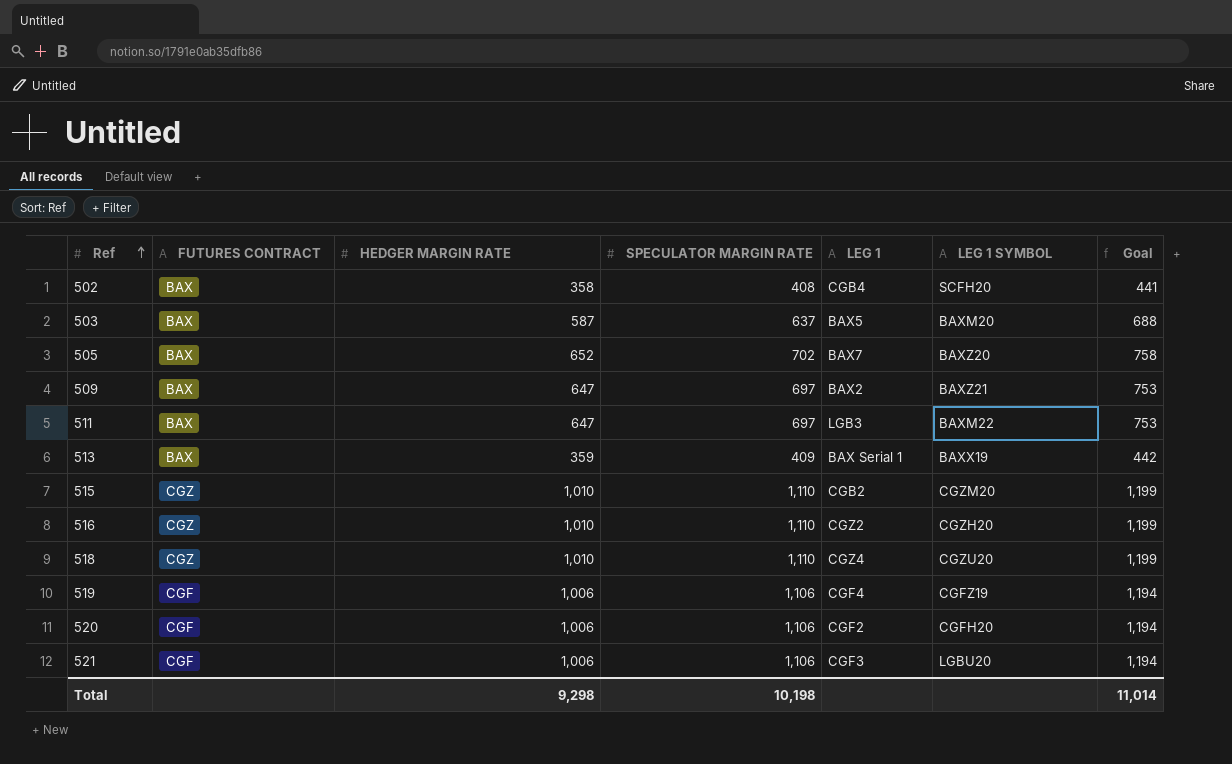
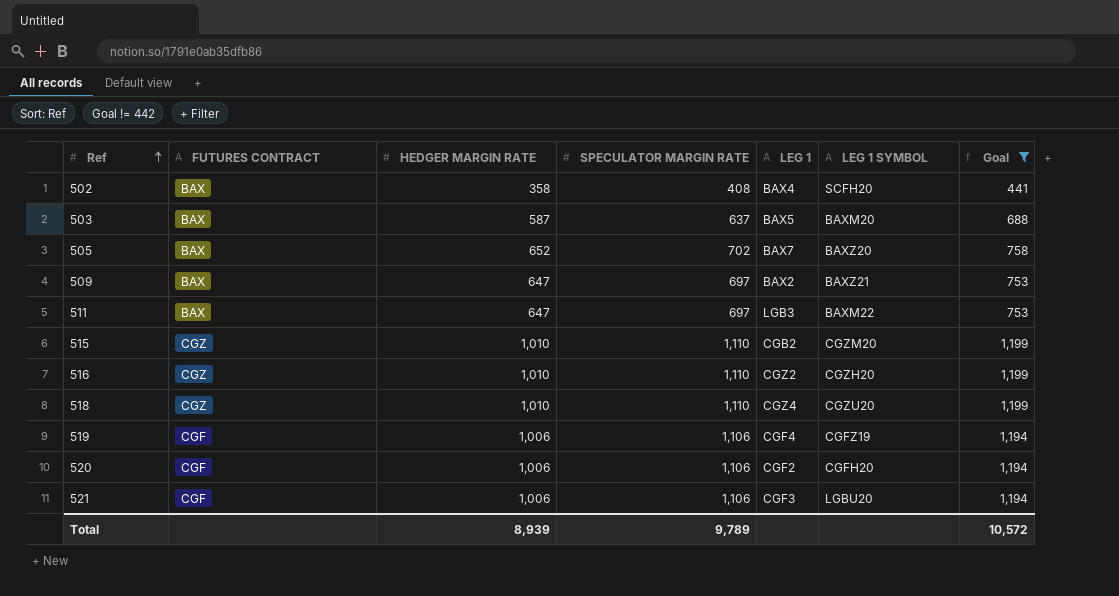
filter: none -> Goal != 442
502 | LEG 1: CGB4 -> BAX4
Total | HEDGER MARGIN RATE: 9,298 -> 8,939
Total | SPECULATOR MARGIN RATE: 10,198 -> 9,789
Total | Goal: 11,014 -> 10,572

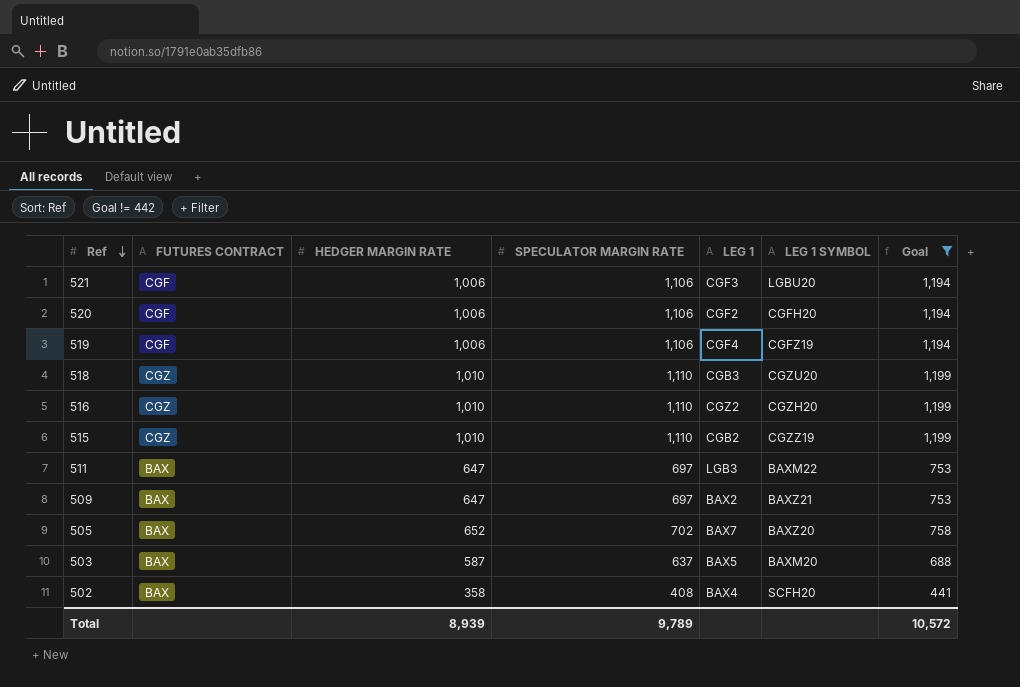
row order: Ref ascending -> Ref descending
518 | LEG 1: CGZ4 -> CGB3
515 | LEG 1 SYMBOL: CGZM20 -> CGZZ19

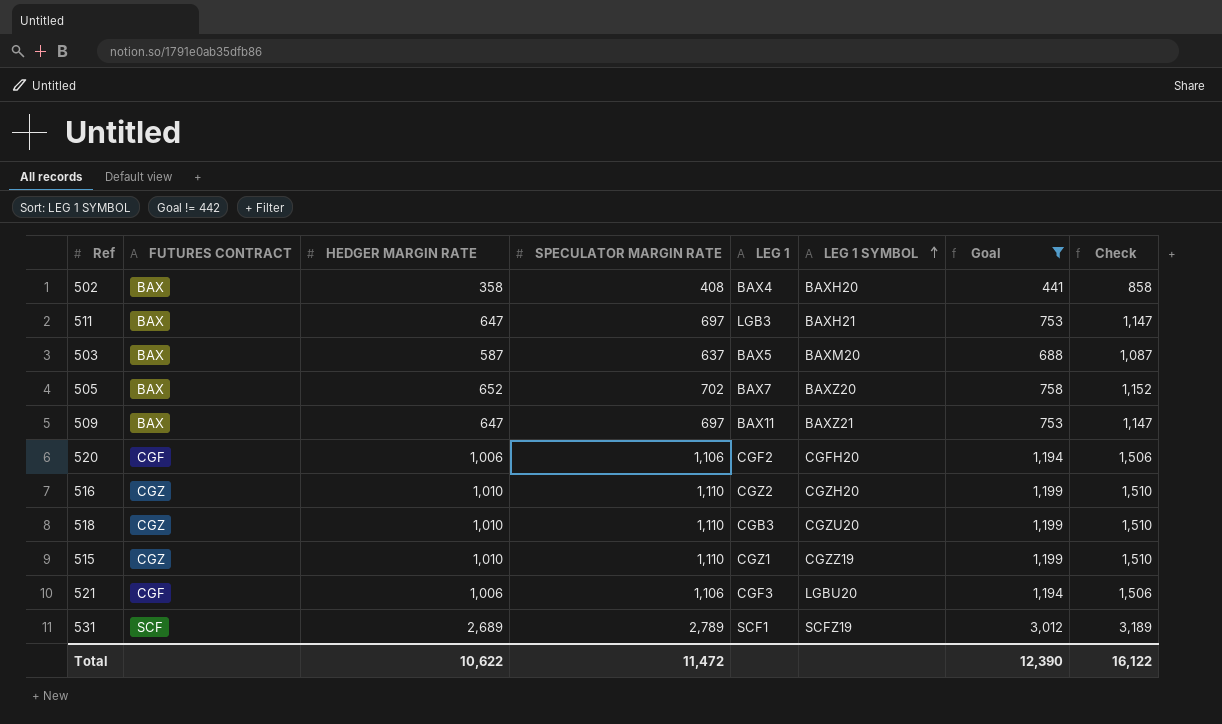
row order: Ref descending -> LEG 1 SYMBOL ascending
column Check | formula: none -> [HEDGER MARGIN RATE] + 500
row 519: CGF | 1,006 | 1,106 | CGF4 | CGFZ19 | 1,194 -> none
502 | LEG 1 SYMBOL: SCFH20 -> BAXH20
511 | LEG 1 SYMBOL: BAXM22 -> BAXH21
509 | LEG 1: BAX2 -> BAX11
515 | LEG 1: CGB2 -> CGZ1
row 531: none -> SCF | 2,689 | 2,789 | SCF1 | SCFZ19 | 3,012 | 3,189
Total | HEDGER MARGIN RATE: 8,939 -> 10,622
Total | SPECULATOR MARGIN RATE: 9,789 -> 11,472
Total | Goal: 10,572 -> 12,390

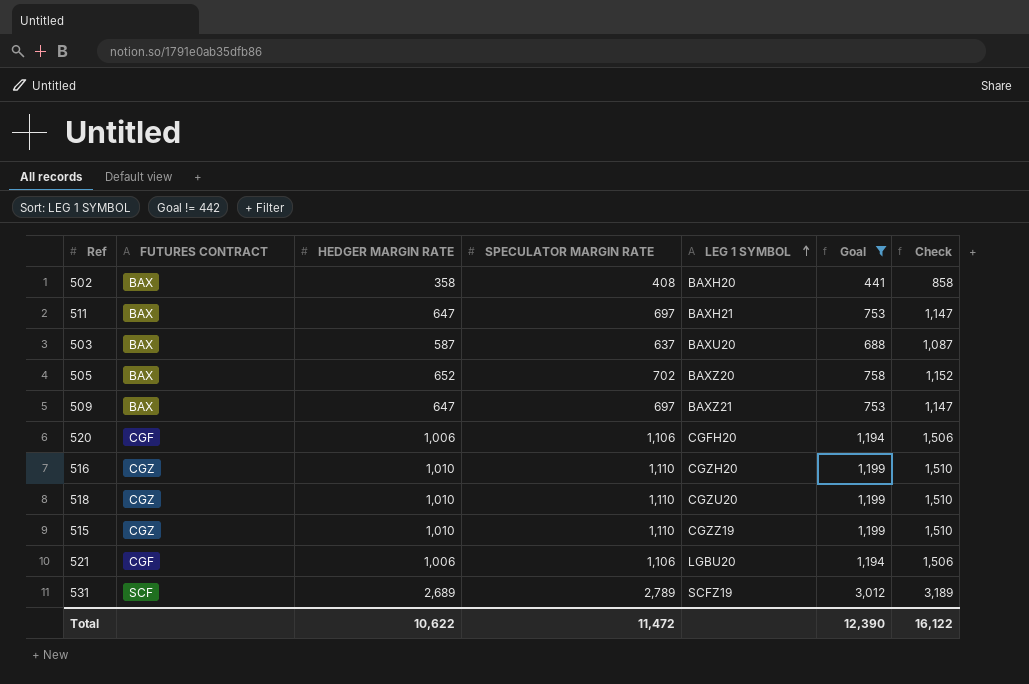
column LEG 1 | position: 5 -> none
503 | LEG 1 SYMBOL: BAXM20 -> BAXU20

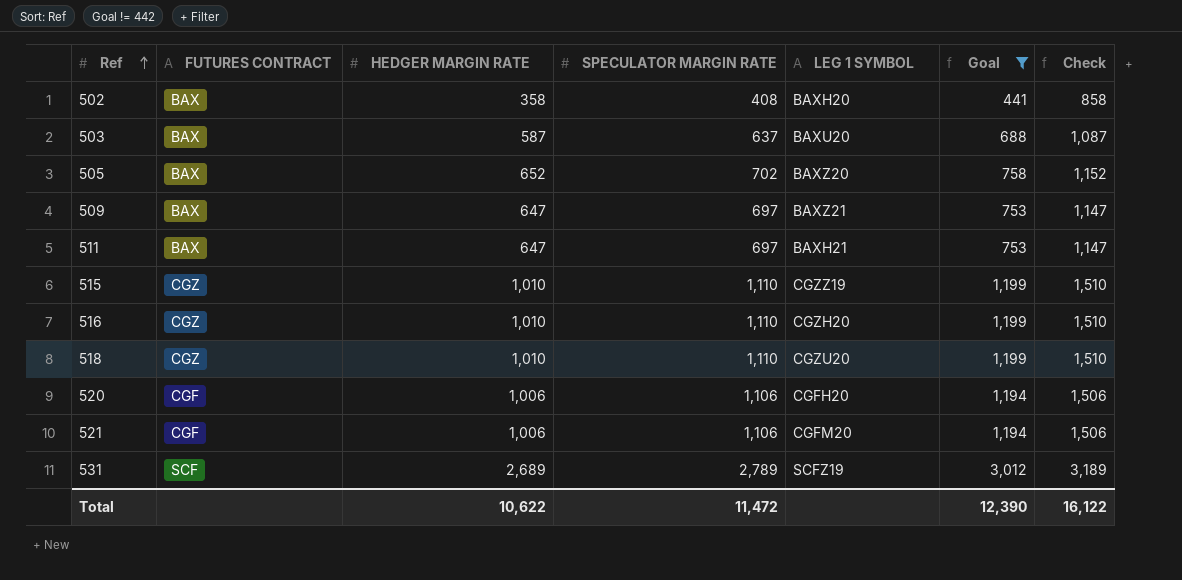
row order: LEG 1 SYMBOL ascending -> Ref ascending
521 | LEG 1 SYMBOL: LGBU20 -> CGFM20

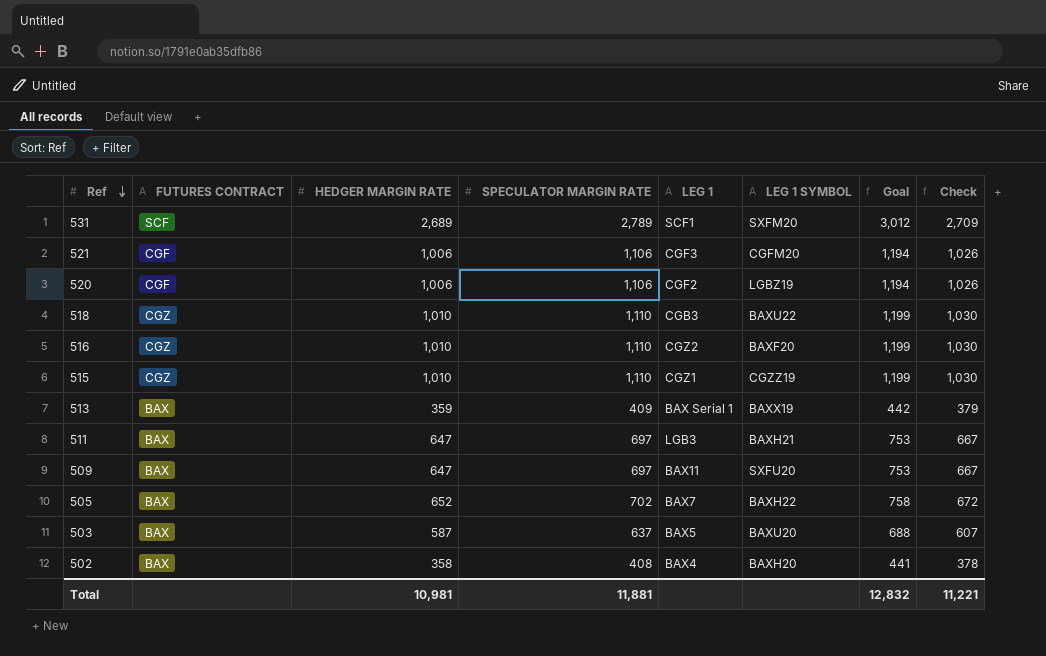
filter: Goal != 442 -> none
row order: Ref ascending -> Ref descending
column LEG 1 | position: none -> 5
column Check | formula: [HEDGER MARGIN RATE] + 500 -> [HEDGER MARGIN RATE] + 20
531 | LEG 1 SYMBOL: SCFZ19 -> SXFM20
520 | LEG 1 SYMBOL: CGFH20 -> LGBZ19
518 | LEG 1 SYMBOL: CGZU20 -> BAXU22
516 | LEG 1 SYMBOL: CGZH20 -> BAXF20
509 | LEG 1 SYMBOL: BAXZ21 -> SXFU20
505 | LEG 1 SYMBOL: BAXZ20 -> BAXH22
Total | HEDGER MARGIN RATE: 10,622 -> 10,981
Total | SPECULATOR MARGIN RATE: 11,472 -> 11,881
Total | Goal: 12,390 -> 12,832
Total | Check: 16,122 -> 11,221

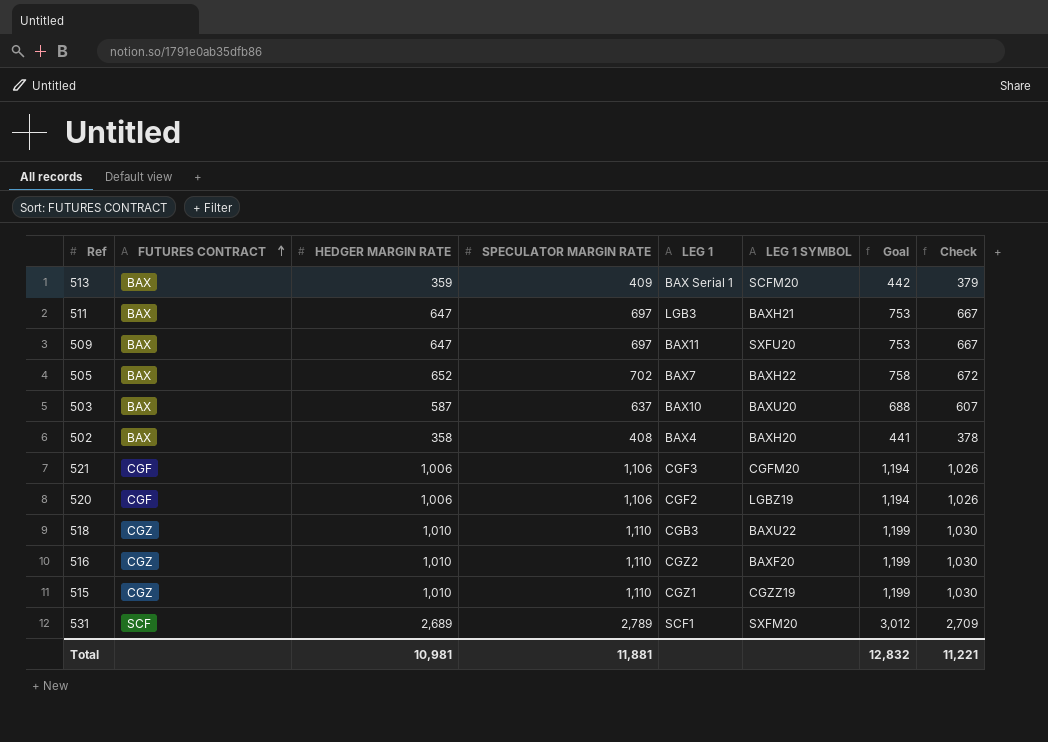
row order: Ref descending -> FUTURES CONTRACT ascending
513 | LEG 1 SYMBOL: BAXX19 -> SCFM20
503 | LEG 1: BAX5 -> BAX10

